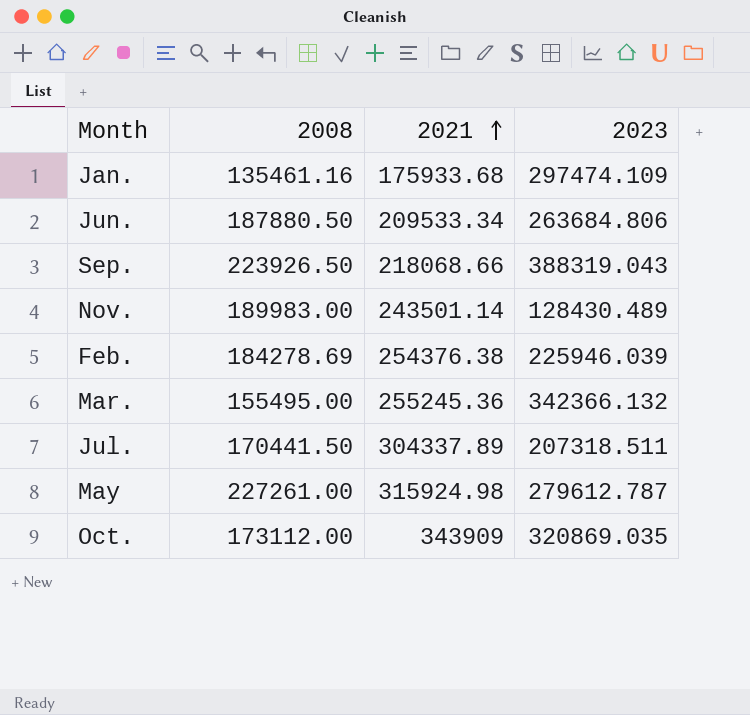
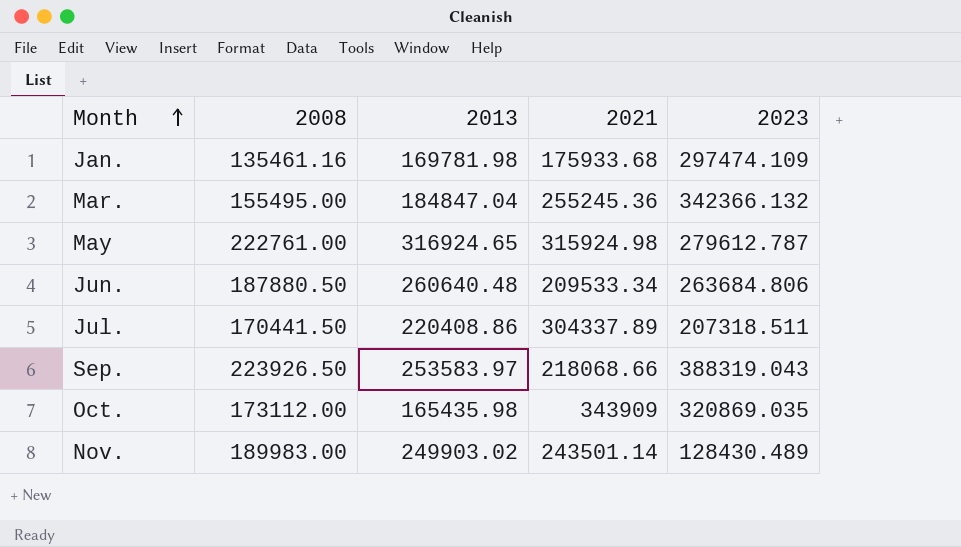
row order: 2021 ascending -> Month ascending
column 2013 | position: none -> 3
row Feb.: 184278.69 | 254376.38 | 225946.039 -> none
May | 2008: 227261.00 -> 222761.00

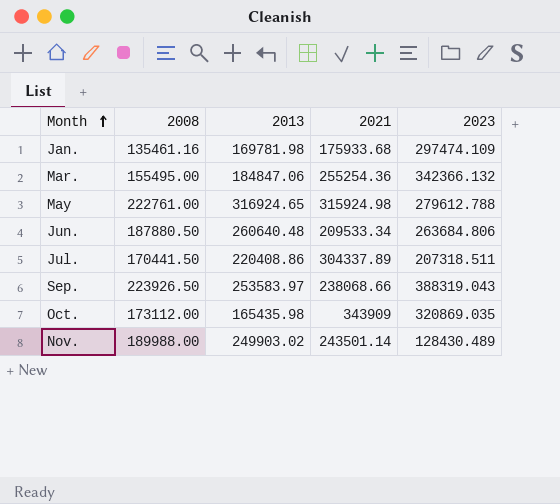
Mar. | 2013: 184847.04 -> 184847.06
Mar. | 2021: 255245.36 -> 255254.36
May | 2023: 279612.787 -> 279612.788
Sep. | 2021: 218068.66 -> 238068.66
Nov. | 2008: 189983.00 -> 189988.00

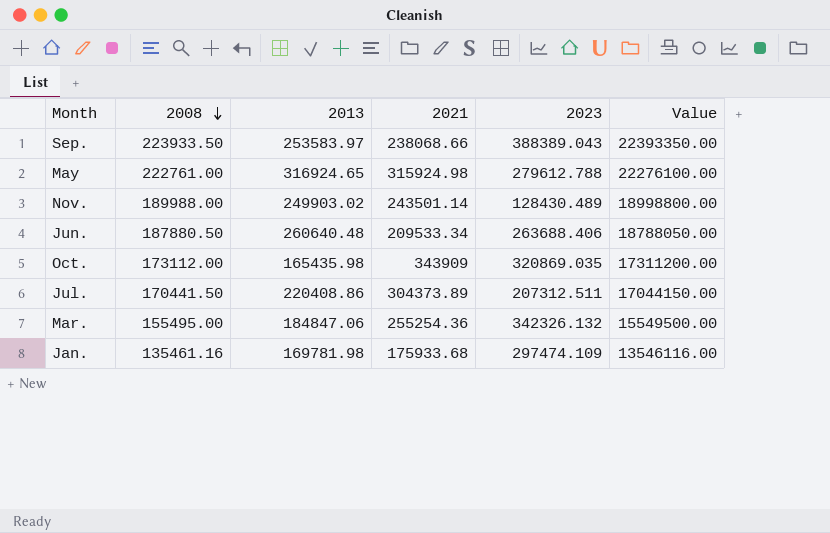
row order: Month ascending -> 2008 descending
column Value | formula: none -> [2008] * 100
Sep. | 2008: 223926.50 -> 223933.50
Sep. | 2023: 388319.043 -> 388389.043
Jun. | 2023: 263684.806 -> 263688.406
Jul. | 2021: 304337.89 -> 304373.89
Jul. | 2023: 207318.511 -> 207312.511
Mar. | 2023: 342366.132 -> 342326.132

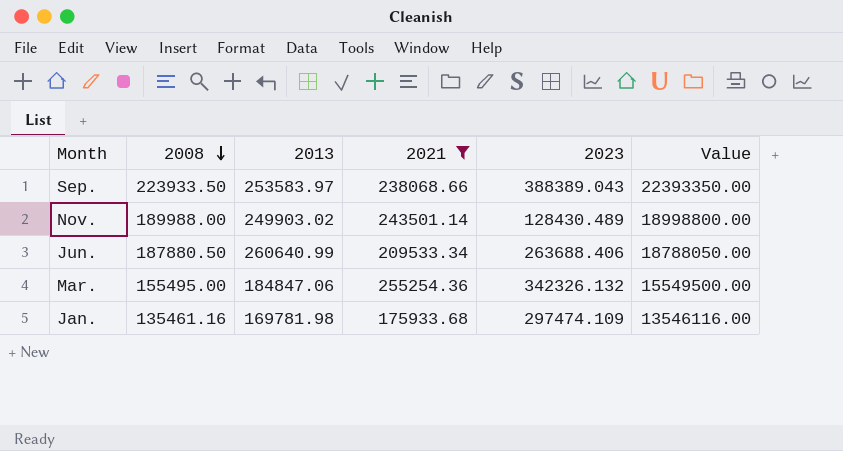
filter: none -> 2021 <= 255254.36
Jun. | 2013: 260640.48 -> 260640.99

